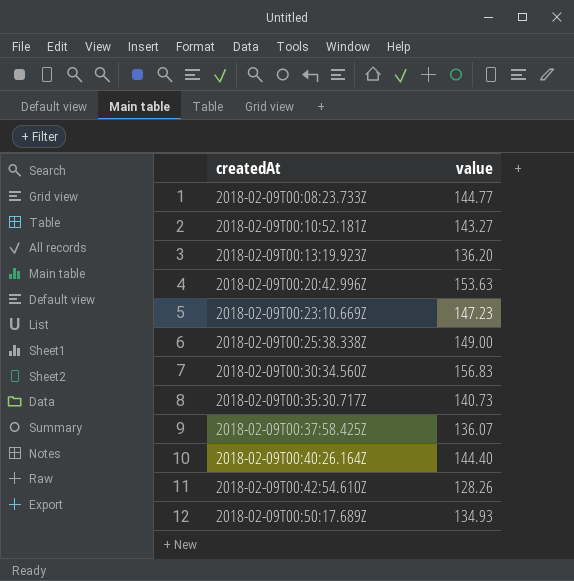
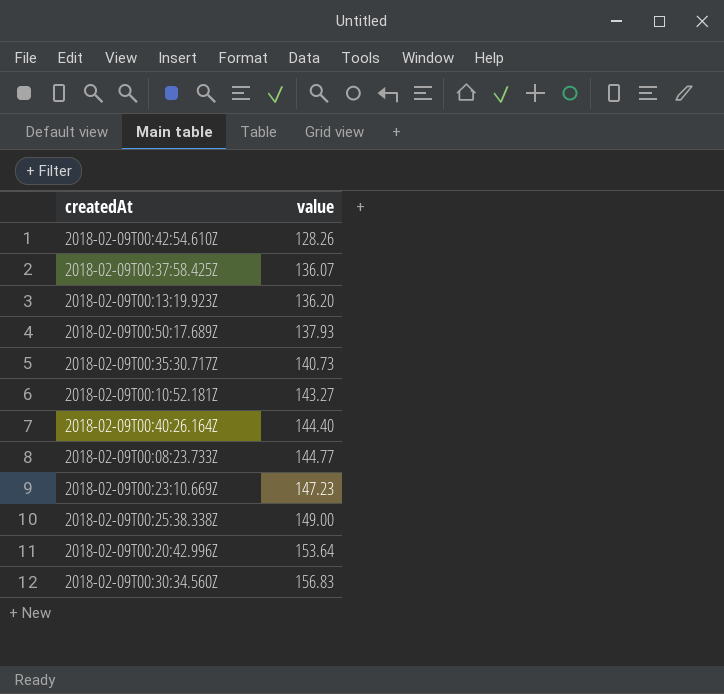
row order: createdAt ascending -> value ascending
2018-02-09T00:50:17.689Z | value: 134.93 -> 137.93
2018-02-09T00:20:42.996Z | value: 153.63 -> 153.64

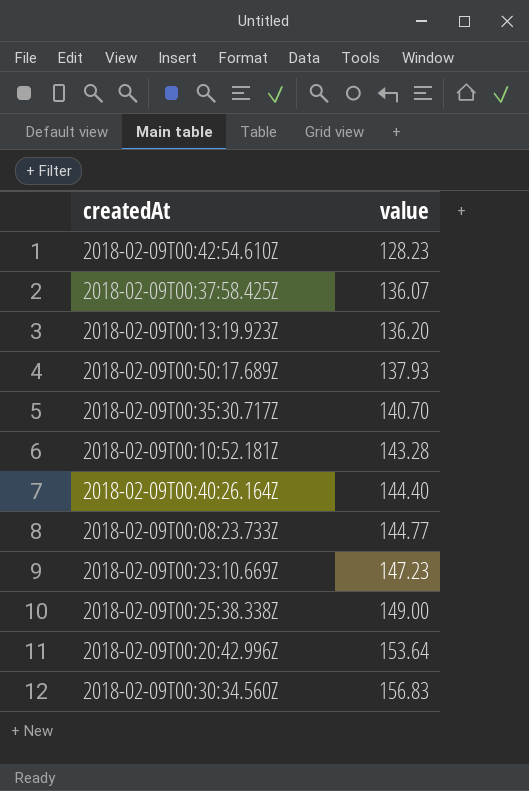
2018-02-09T00:42:54.610Z | value: 128.26 -> 128.23
2018-02-09T00:35:30.717Z | value: 140.73 -> 140.70
2018-02-09T00:10:52.181Z | value: 143.27 -> 143.28

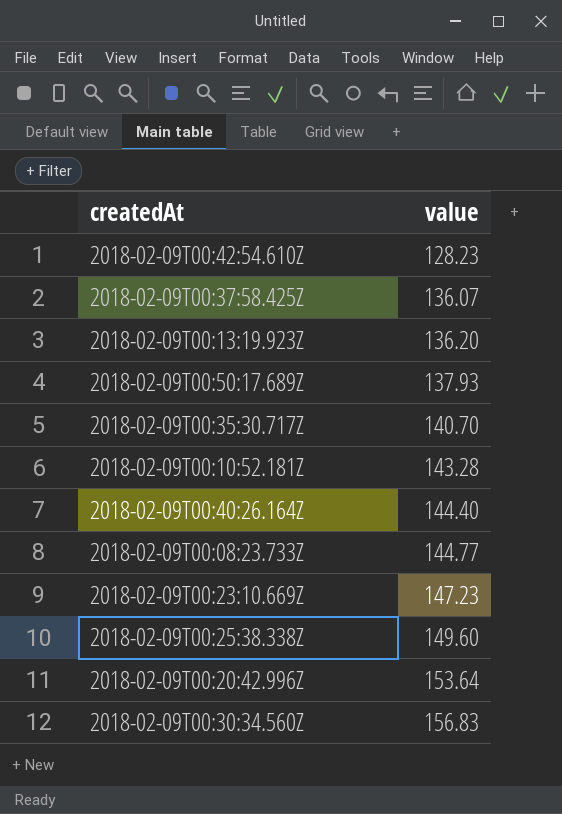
2018-02-09T00:25:38.338Z | value: 149.00 -> 149.60

